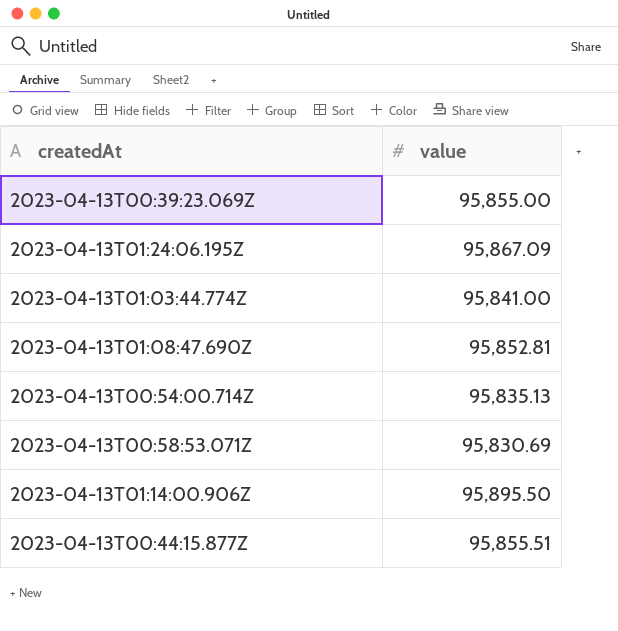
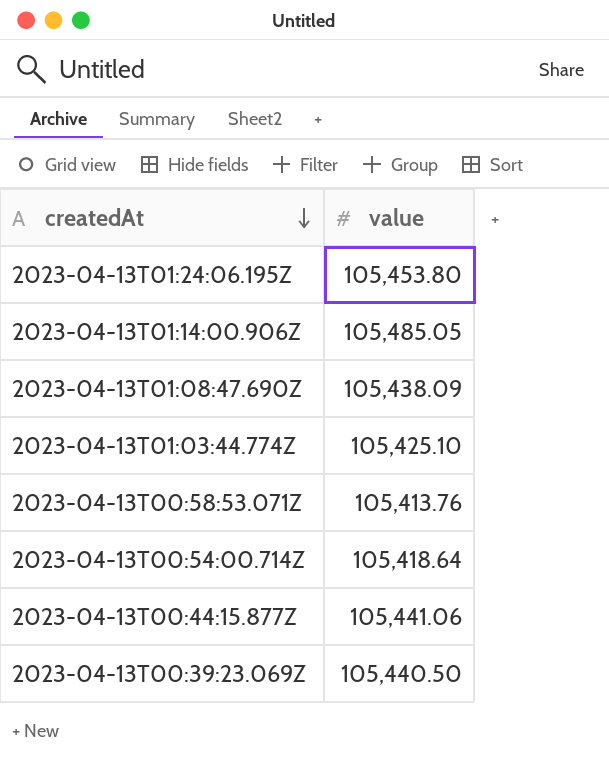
row order: none -> createdAt descending
2023-04-13T01:24:06.195Z | value: 95,867.09 -> 105,453.80
2023-04-13T01:14:00.906Z | value: 95,895.50 -> 105,485.05
2023-04-13T01:08:47.690Z | value: 95,852.81 -> 105,438.09
2023-04-13T01:03:44.774Z | value: 95,841.00 -> 105,425.10
2023-04-13T00:58:53.071Z | value: 95,830.69 -> 105,413.76
2023-04-13T00:54:00.714Z | value: 95,835.13 -> 105,418.64
2023-04-13T00:44:15.877Z | value: 95,855.51 -> 105,441.06
2023-04-13T00:39:23.069Z | value: 95,855.00 -> 105,440.50

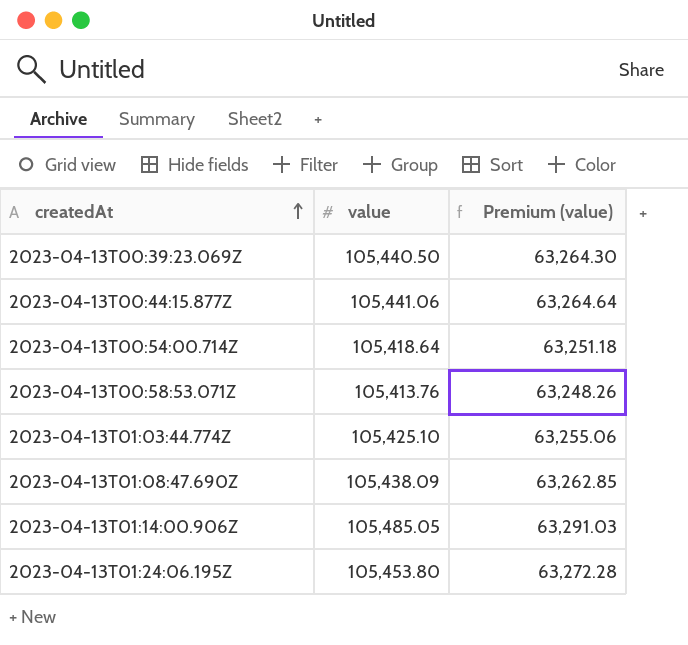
row order: createdAt descending -> createdAt ascending
column Premium (value) | formula: none -> [value] * 0.6

